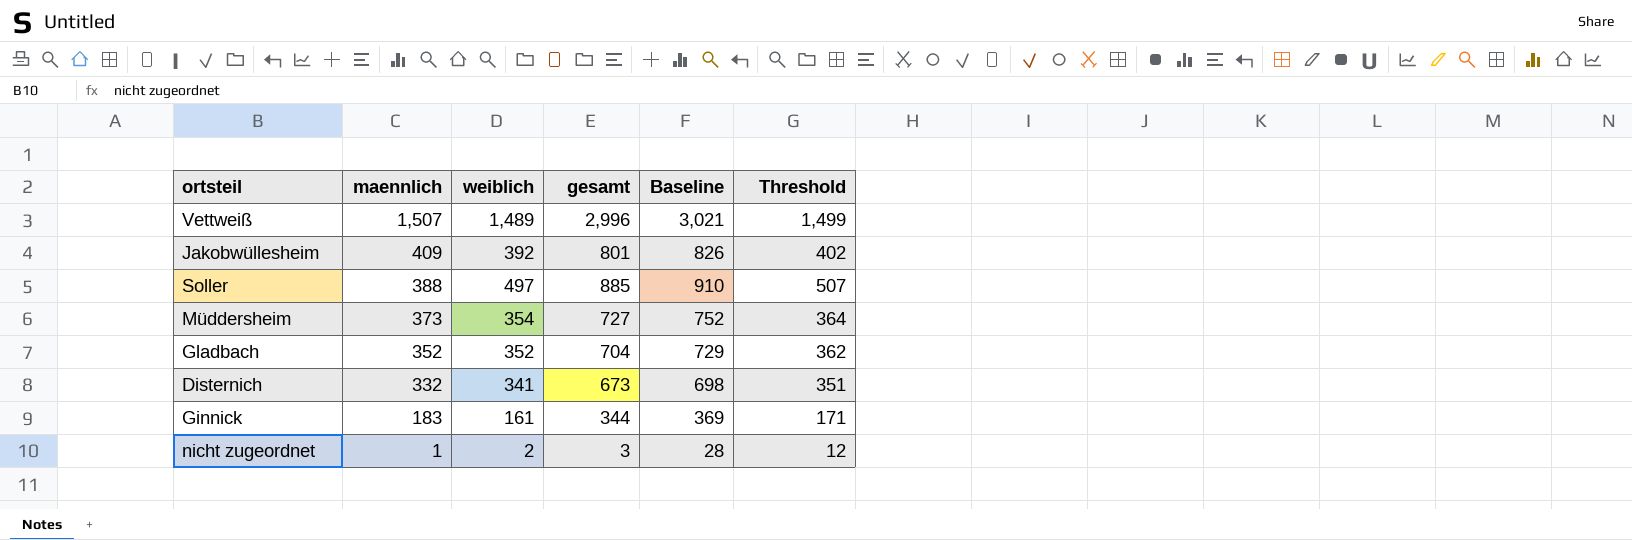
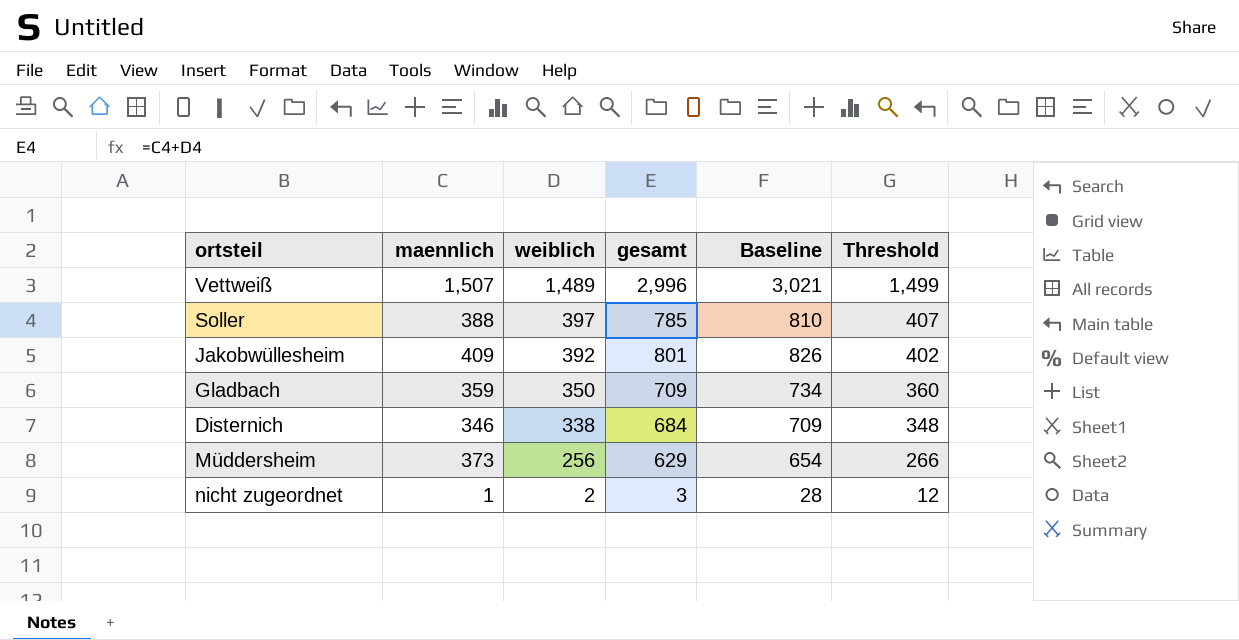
row order: maennlich descending -> weiblich descending
row Ginnick: 183 | 161 | 344 | 369 | 171 -> none
Soller | weiblich: 497 -> 397
Soller | gesamt: 885 -> 785
Soller | Baseline: 910 -> 810
Soller | Threshold: 507 -> 407
Gladbach | maennlich: 352 -> 359
Gladbach | weiblich: 352 -> 350
Gladbach | gesamt: 704 -> 709
Gladbach | Baseline: 729 -> 734
Gladbach | Threshold: 362 -> 360
Disternich | maennlich: 332 -> 346
Disternich | weiblich: 341 -> 338
Disternich | gesamt: 673 -> 684
Disternich | Baseline: 698 -> 709
Disternich | Threshold: 351 -> 348
Müddersheim | weiblich: 354 -> 256
Müddersheim | gesamt: 727 -> 629
Müddersheim | Baseline: 752 -> 654
Müddersheim | Threshold: 364 -> 266

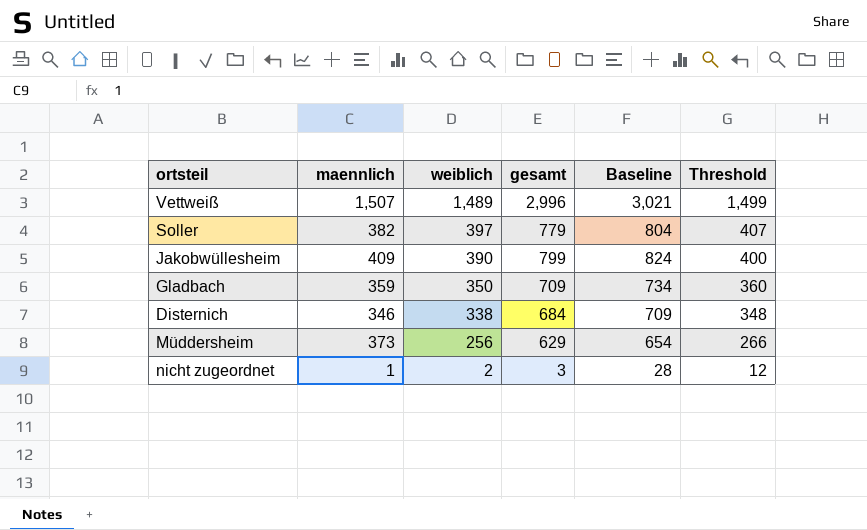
Soller | maennlich: 388 -> 382
Soller | gesamt: 785 -> 779
Soller | Baseline: 810 -> 804
Jakobwüllesheim | weiblich: 392 -> 390
Jakobwüllesheim | gesamt: 801 -> 799
Jakobwüllesheim | Baseline: 826 -> 824
Jakobwüllesheim | Threshold: 402 -> 400

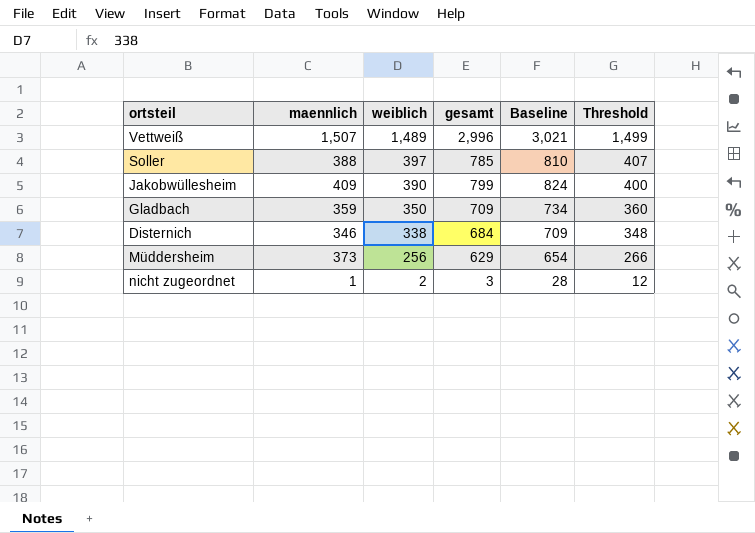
Soller | maennlich: 382 -> 388
Soller | gesamt: 779 -> 785
Soller | Baseline: 804 -> 810

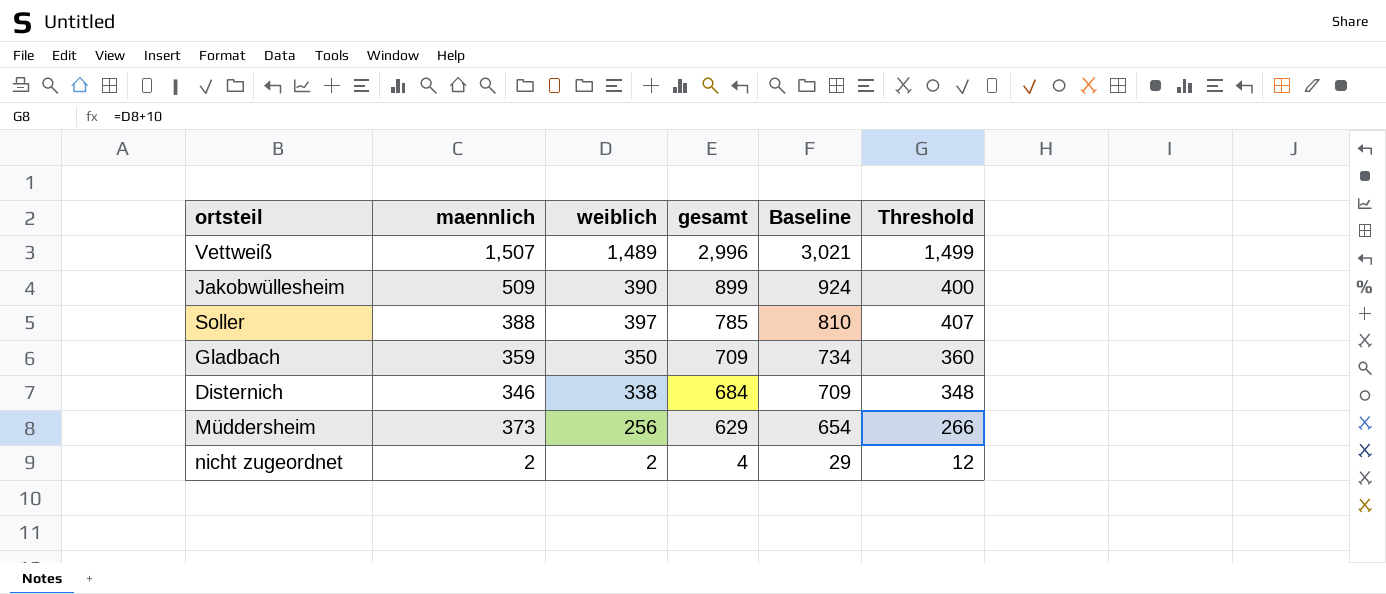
row order: weiblich descending -> gesamt descending
Jakobwüllesheim | maennlich: 409 -> 509
Jakobwüllesheim | gesamt: 799 -> 899
Jakobwüllesheim | Baseline: 824 -> 924
nicht zugeordnet | maennlich: 1 -> 2
nicht zugeordnet | gesamt: 3 -> 4
nicht zugeordnet | Baseline: 28 -> 29

